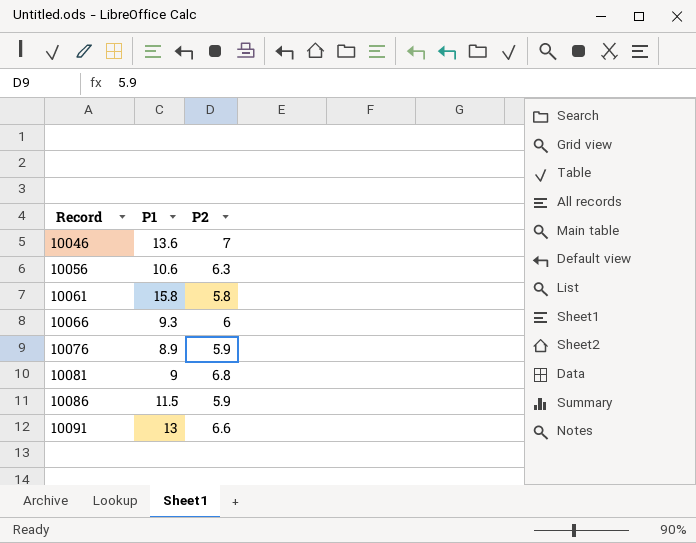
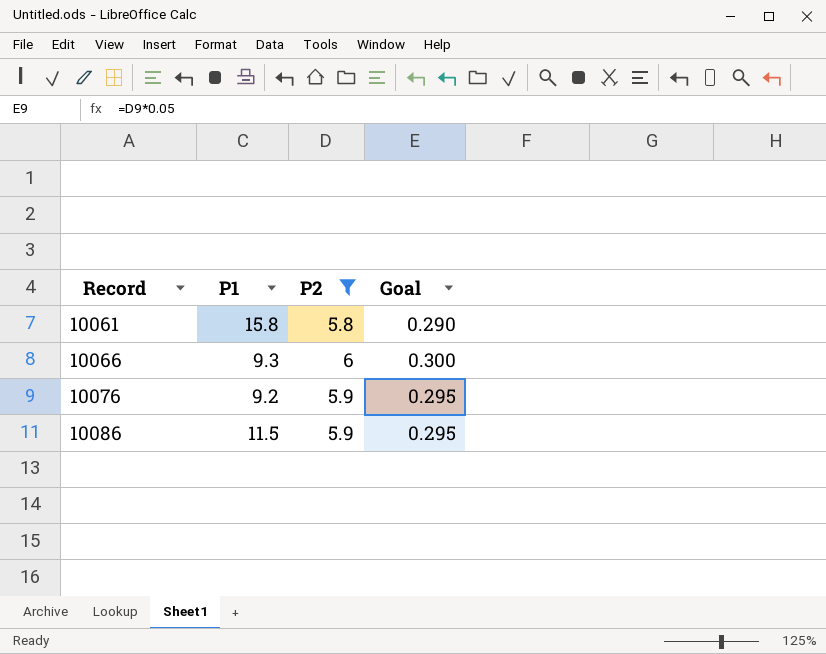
filter: none -> P2 <= 6
column Goal | formula: none -> [P2] * 0.05
10076 | P1: 8.9 -> 9.2

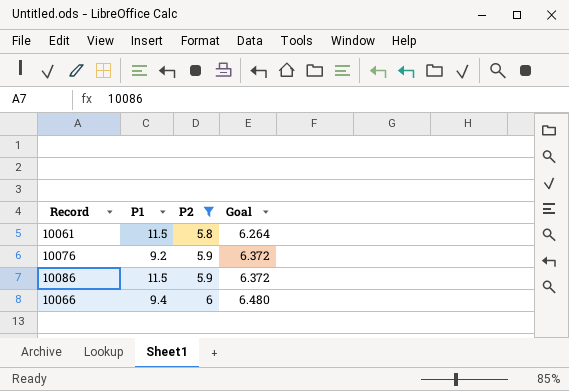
row order: Record ascending -> P2 ascending
column Goal | formula: [P2] * 0.05 -> [P2] * 1.08
10061 | P1: 15.8 -> 11.5
10066 | P1: 9.3 -> 9.4

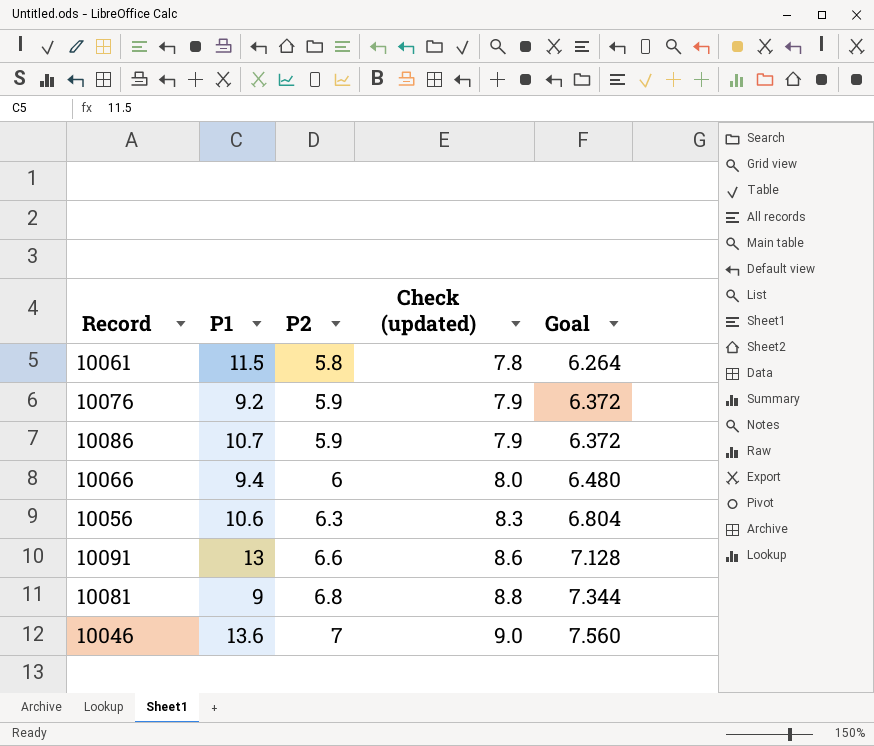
filter: P2 <= 6 -> none
column Check (updated) | formula: none -> [P2] + 2
10086 | P1: 11.5 -> 10.7

